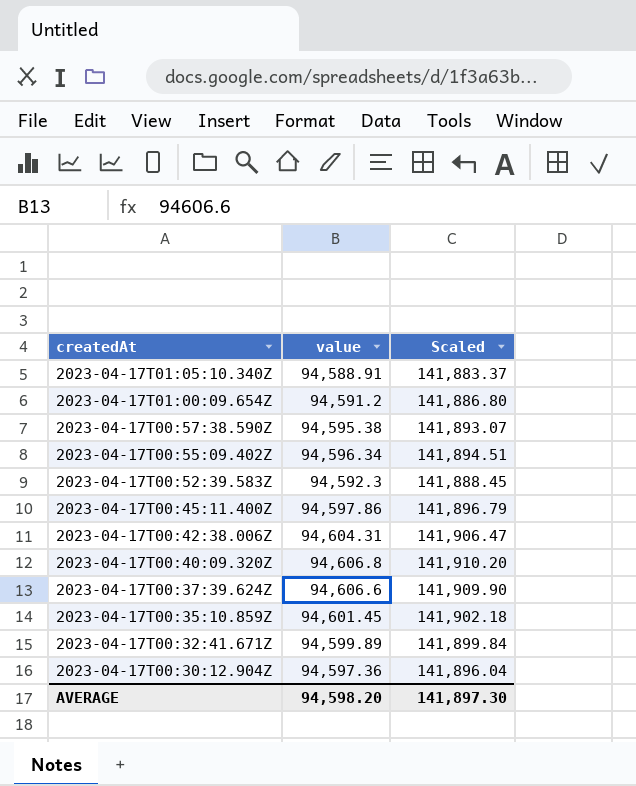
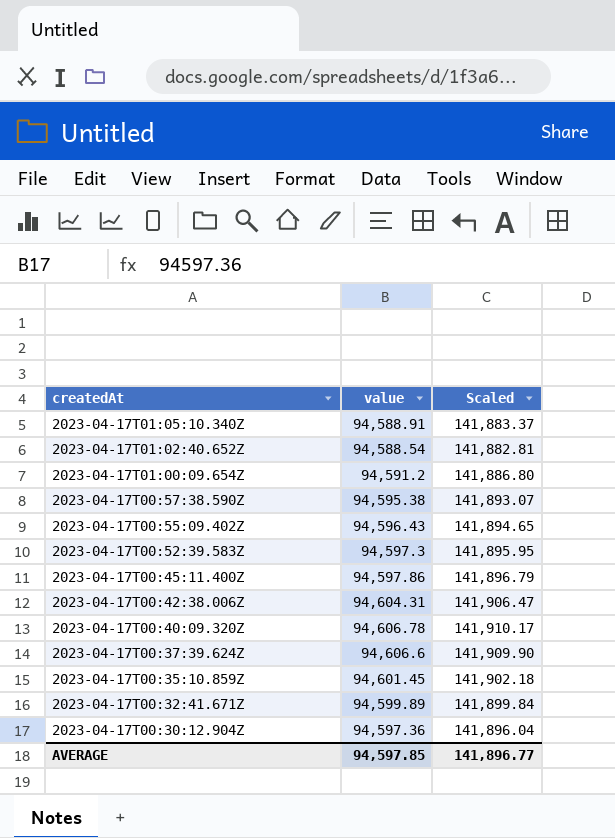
row 2023-04-17T01:02:40.652Z: none -> 94,588.54 | 141,882.81
2023-04-17T00:55:09.402Z | value: 94,596.34 -> 94,596.43
2023-04-17T00:55:09.402Z | Scaled: 141,894.51 -> 141,894.65
2023-04-17T00:52:39.583Z | value: 94,592.3 -> 94,597.3
2023-04-17T00:52:39.583Z | Scaled: 141,888.45 -> 141,895.95
2023-04-17T00:40:09.320Z | value: 94,606.8 -> 94,606.78
2023-04-17T00:40:09.320Z | Scaled: 141,910.20 -> 141,910.17
AVERAGE | value: 94,598.20 -> 94,597.85
AVERAGE | Scaled: 141,897.30 -> 141,896.77

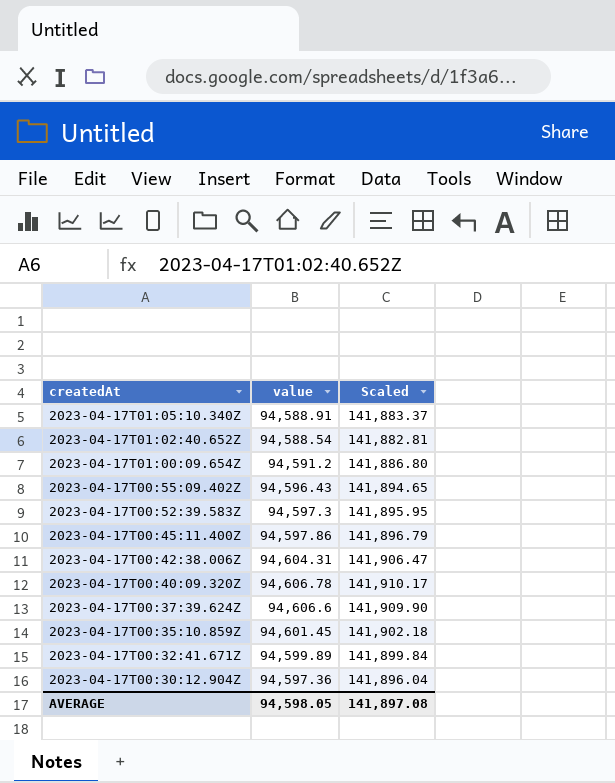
row 2023-04-17T00:57:38.590Z: 94,595.38 | 141,893.07 -> none
AVERAGE | value: 94,597.85 -> 94,598.05
AVERAGE | Scaled: 141,896.77 -> 141,897.08

